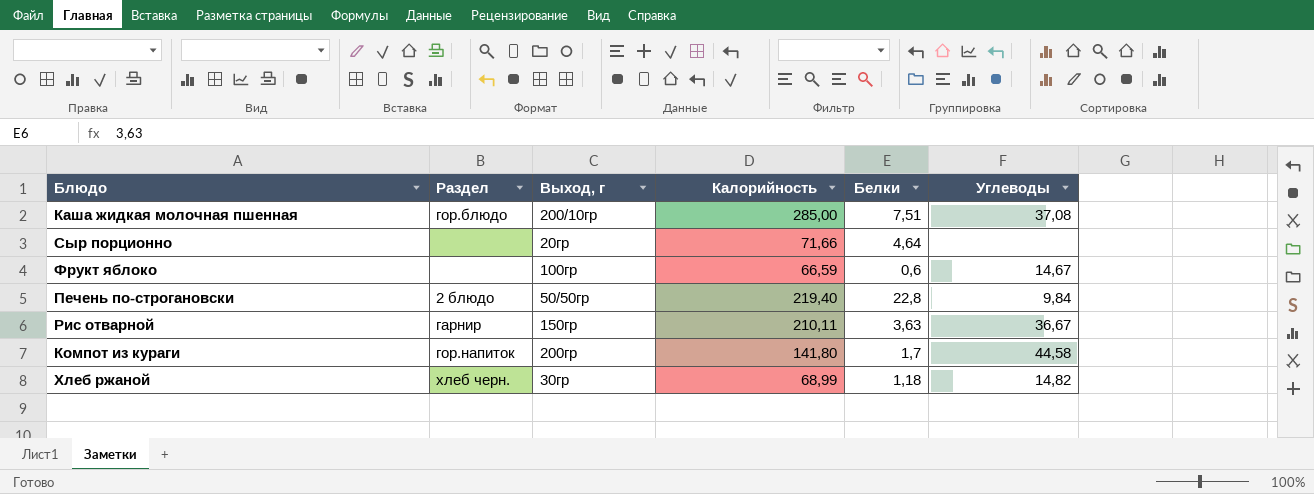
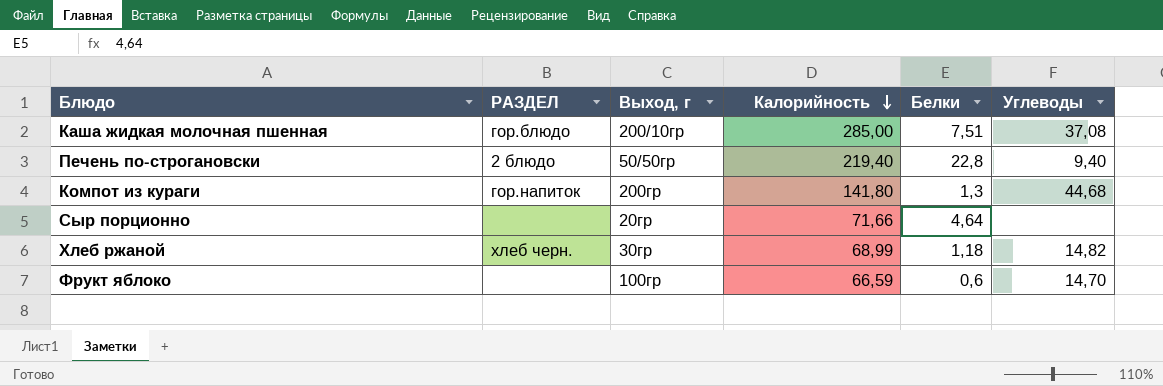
row order: none -> Калорийность descending
column name: Раздел -> РАЗДЕЛ
row Рис отварной: гарнир | 150гр | 210,11 | 3,63 | 36,67 -> none
Печень по-строгановски | Углеводы: 9,84 -> 9,40
Компот из кураги | Белки: 1,7 -> 1,3
Компот из кураги | Углеводы: 44,58 -> 44,68
Фрукт яблоко | Углеводы: 14,67 -> 14,70

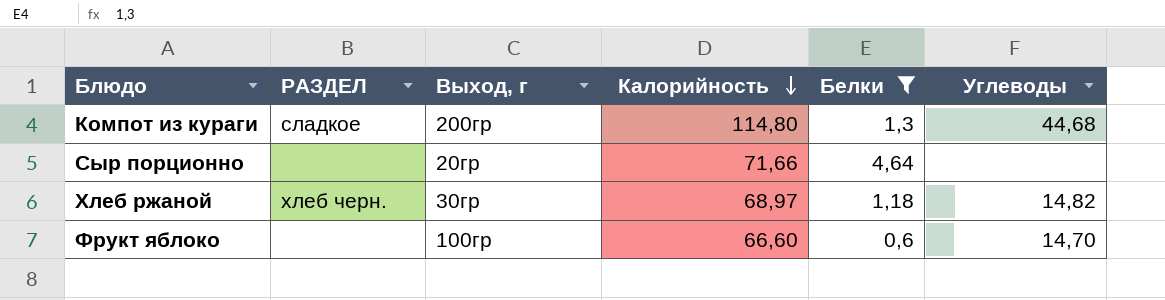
filter: none -> Белки <= 4,64
Компот из кураги | РАЗДЕЛ: гор.напиток -> сладкое
Компот из кураги | Калорийность: 141,80 -> 114,80
Хлеб ржаной | Калорийность: 68,99 -> 68,97
Фрукт яблоко | Калорийность: 66,59 -> 66,60

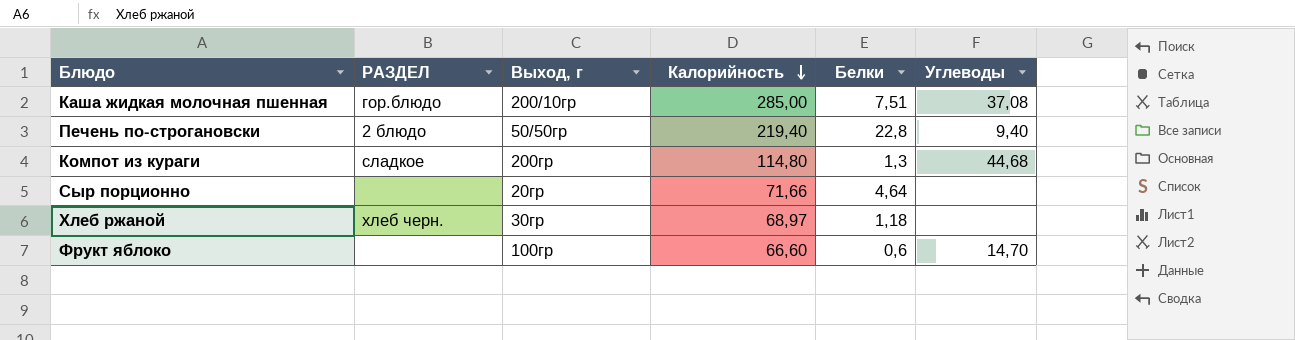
filter: Белки <= 4,64 -> none
Хлеб ржаной | Углеводы: 14,82 -> none

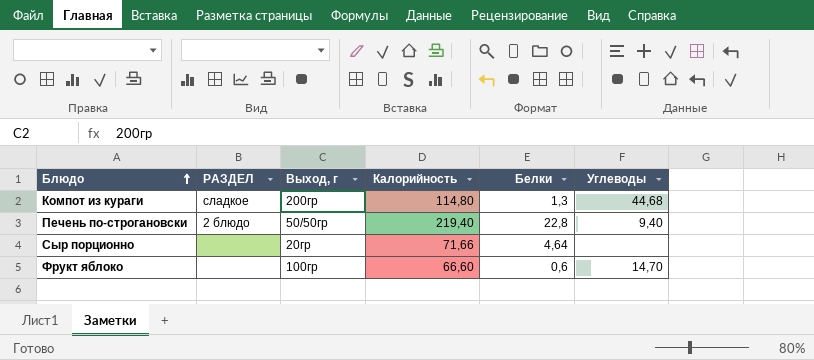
row order: Калорийность descending -> Блюдо ascending
row Каша жидкая молочная пшенная: гор.блюдо | 200/10гр | 285,00 | 7,51 | 37,08 -> none
row Хлеб ржаной: хлеб черн. | 30гр | 68,97 | 1,18 | none -> none

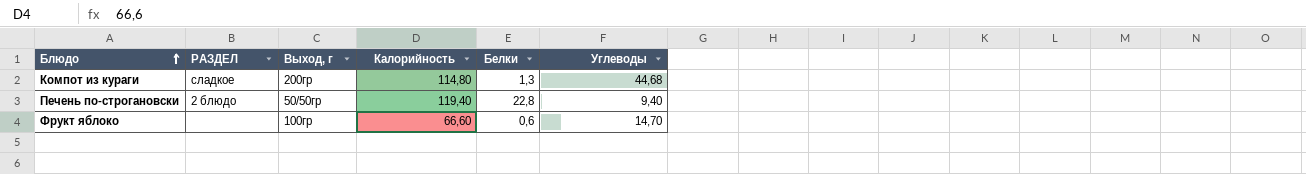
row Сыр порционно: none | 20гр | 71,66 | 4,64 | none -> none
Печень по-строгановски | Калорийность: 219,40 -> 119,40

